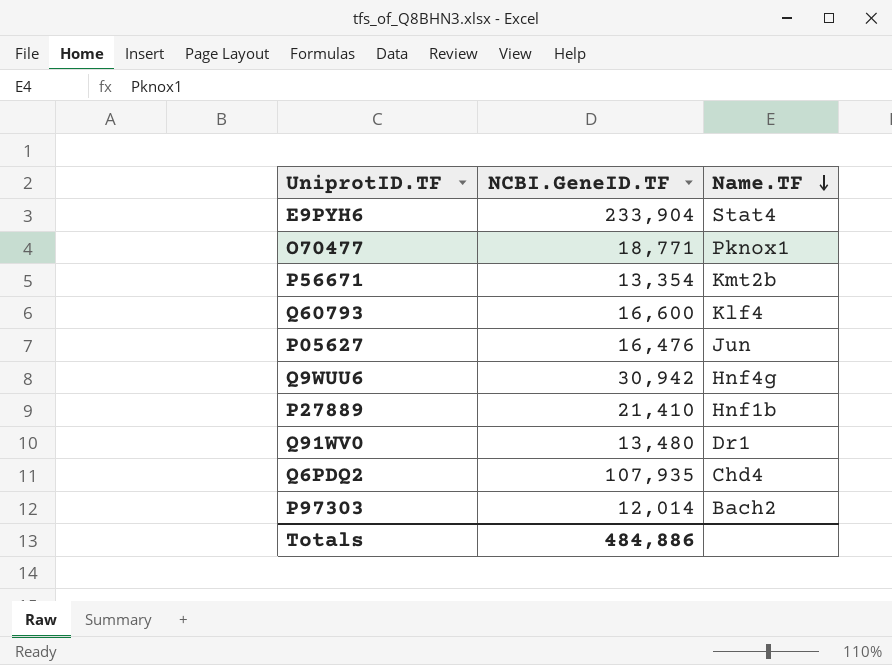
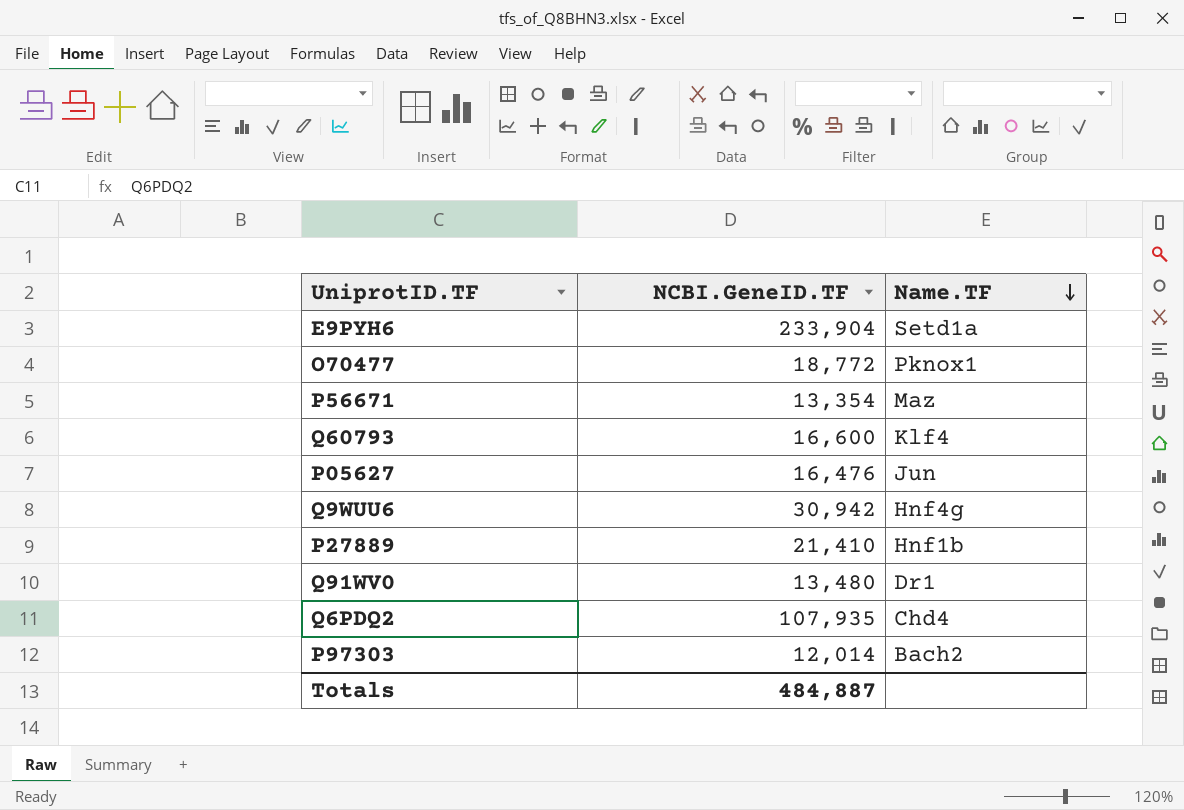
E9PYH6 | Name.TF: Stat4 -> Setd1a
O70477 | NCBI.GeneID.TF: 18,771 -> 18,772
P56671 | Name.TF: Kmt2b -> Maz
Totals | NCBI.GeneID.TF: 484,886 -> 484,887

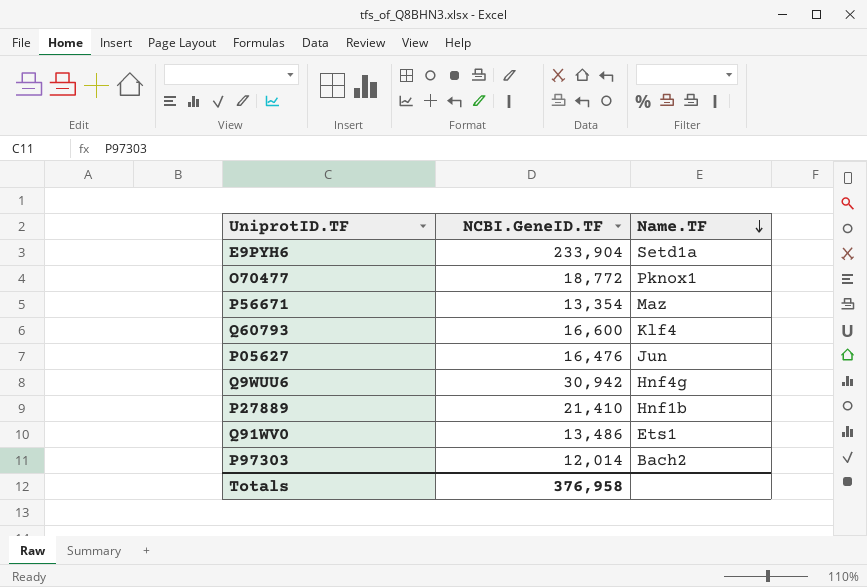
row Q6PDQ2: 107,935 | Chd4 -> none
Q91WV0 | NCBI.GeneID.TF: 13,480 -> 13,486
Q91WV0 | Name.TF: Dr1 -> Ets1
Totals | NCBI.GeneID.TF: 484,887 -> 376,958

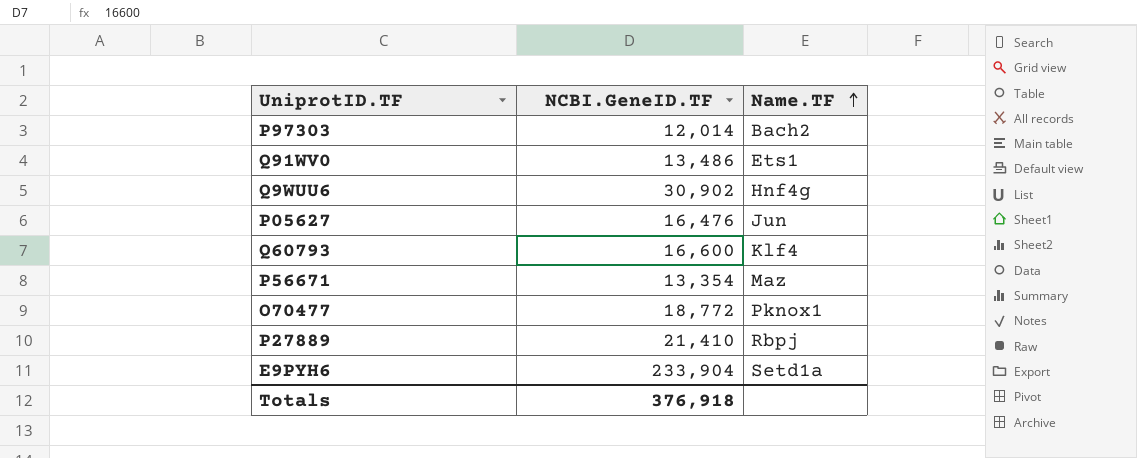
row order: Name.TF descending -> Name.TF ascending
Q9WUU6 | NCBI.GeneID.TF: 30,942 -> 30,902
P27889 | Name.TF: Hnf1b -> Rbpj
Totals | NCBI.GeneID.TF: 376,958 -> 376,918

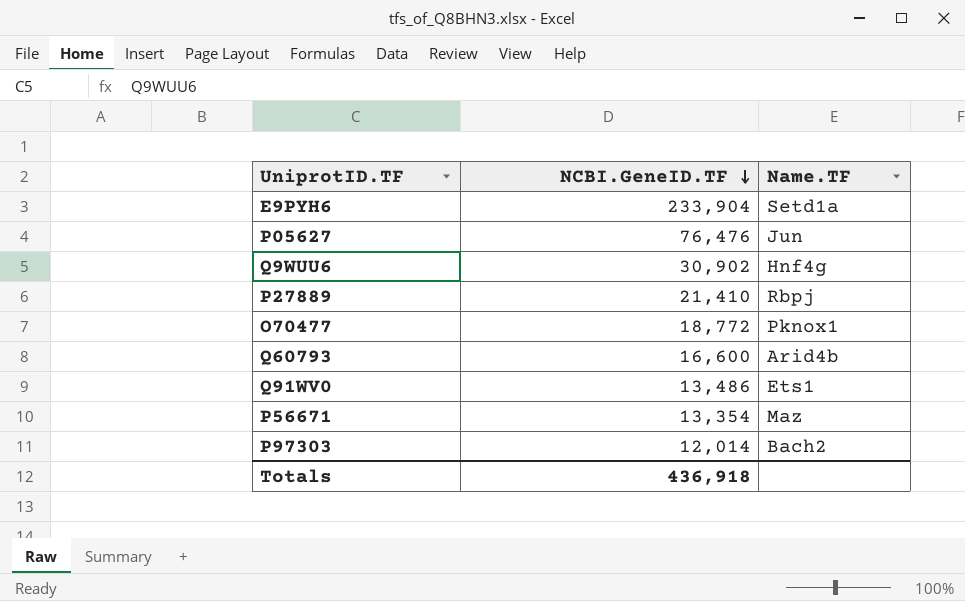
row order: Name.TF ascending -> NCBI.GeneID.TF descending
P05627 | NCBI.GeneID.TF: 16,476 -> 76,476
Q60793 | Name.TF: Klf4 -> Arid4b
Totals | NCBI.GeneID.TF: 376,918 -> 436,918

